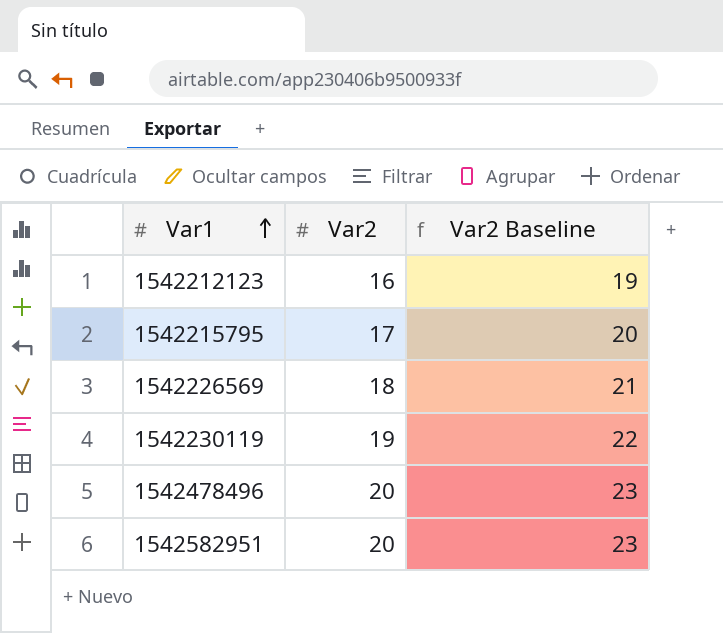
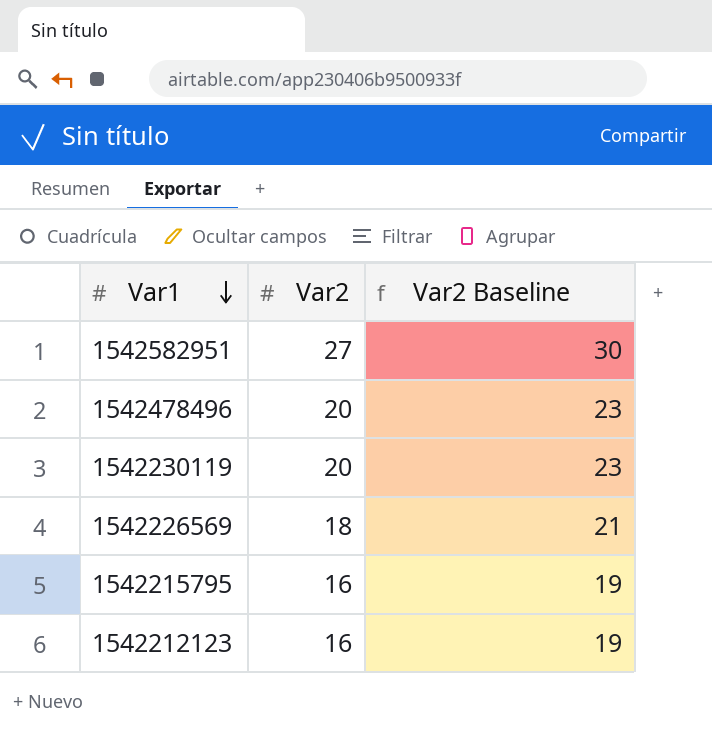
row order: Var1 ascending -> Var1 descending
1542582951 | Var2: 20 -> 27
1542582951 | Var2 Baseline: 23 -> 30
1542230119 | Var2: 19 -> 20
1542230119 | Var2 Baseline: 22 -> 23
1542215795 | Var2: 17 -> 16
1542215795 | Var2 Baseline: 20 -> 19

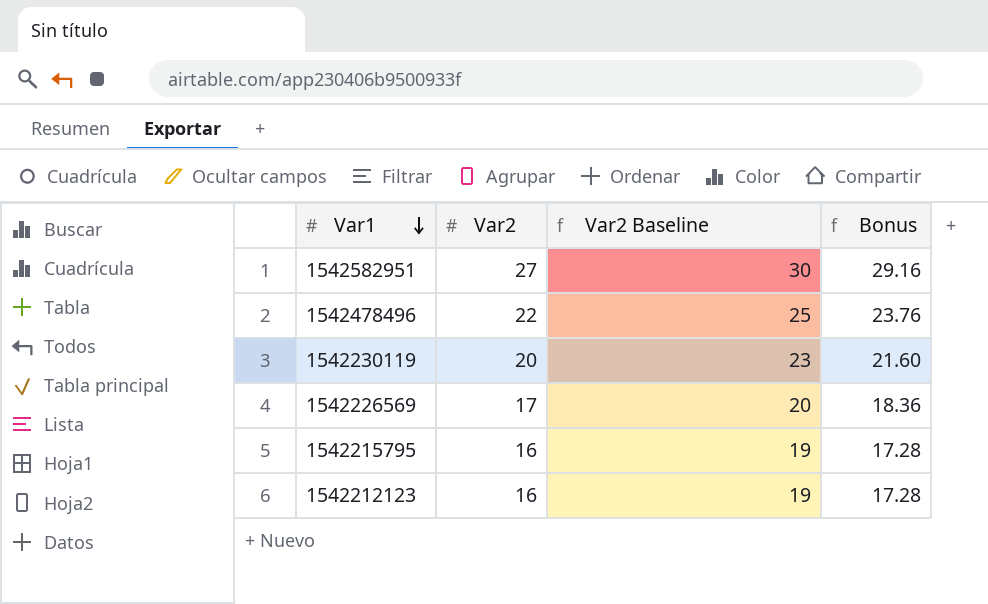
column Bonus | formula: none -> [Var2] * 1.08
1542478496 | Var2: 20 -> 22
1542478496 | Var2 Baseline: 23 -> 25
1542226569 | Var2: 18 -> 17
1542226569 | Var2 Baseline: 21 -> 20

